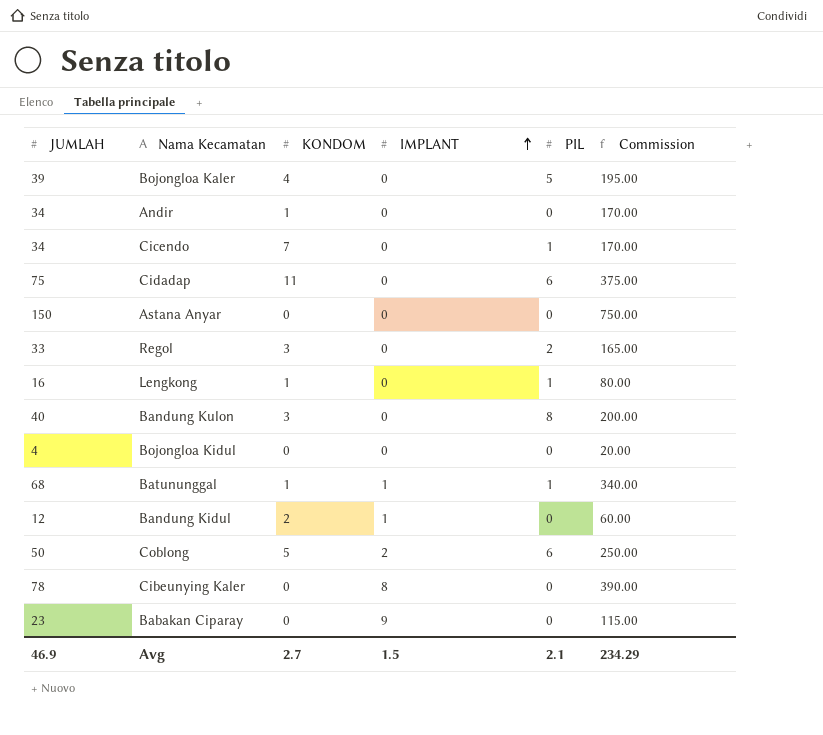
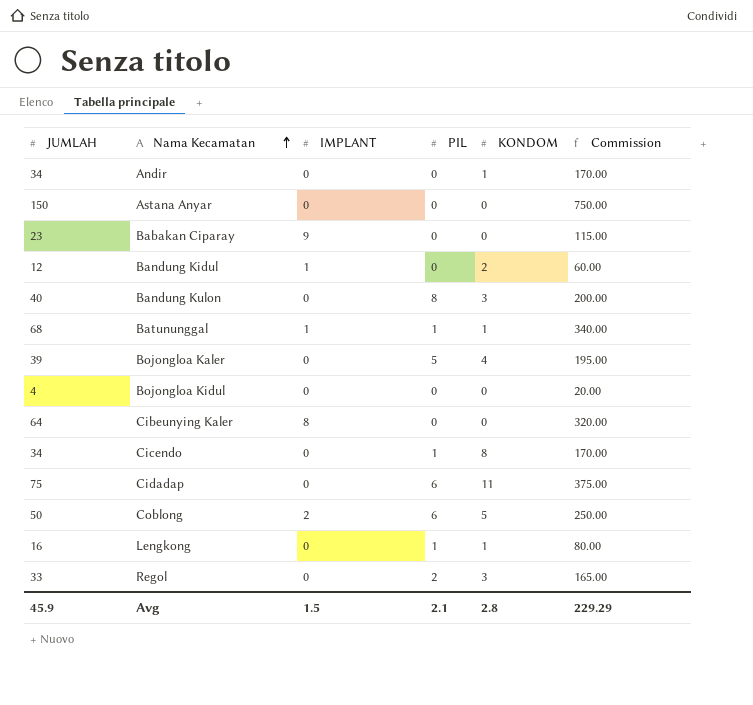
row order: IMPLANT ascending -> Nama Kecamatan ascending
column KONDOM | position: 3 -> 5
Cibeunying Kaler | JUMLAH: 78 -> 64
Cibeunying Kaler | Commission: 390.00 -> 320.00
Cicendo | KONDOM: 7 -> 8
Avg | JUMLAH: 46.9 -> 45.9
Avg | KONDOM: 2.7 -> 2.8
Avg | Commission: 234.29 -> 229.29

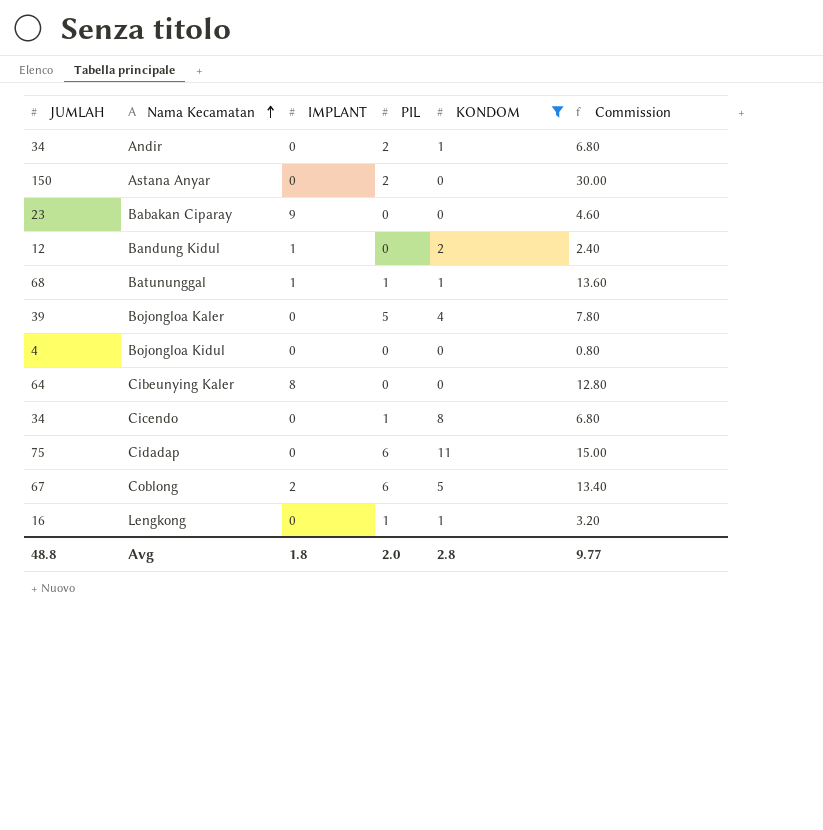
filter: none -> KONDOM != 3
column Commission | formula: [JUMLAH] * 5 -> [JUMLAH] * 0.2
Andir | PIL: 0 -> 2
Astana Anyar | PIL: 0 -> 2
Coblong | JUMLAH: 50 -> 67
Avg | JUMLAH: 45.9 -> 48.8
Avg | IMPLANT: 1.5 -> 1.8
Avg | PIL: 2.1 -> 2.0
Avg | Commission: 229.29 -> 9.77

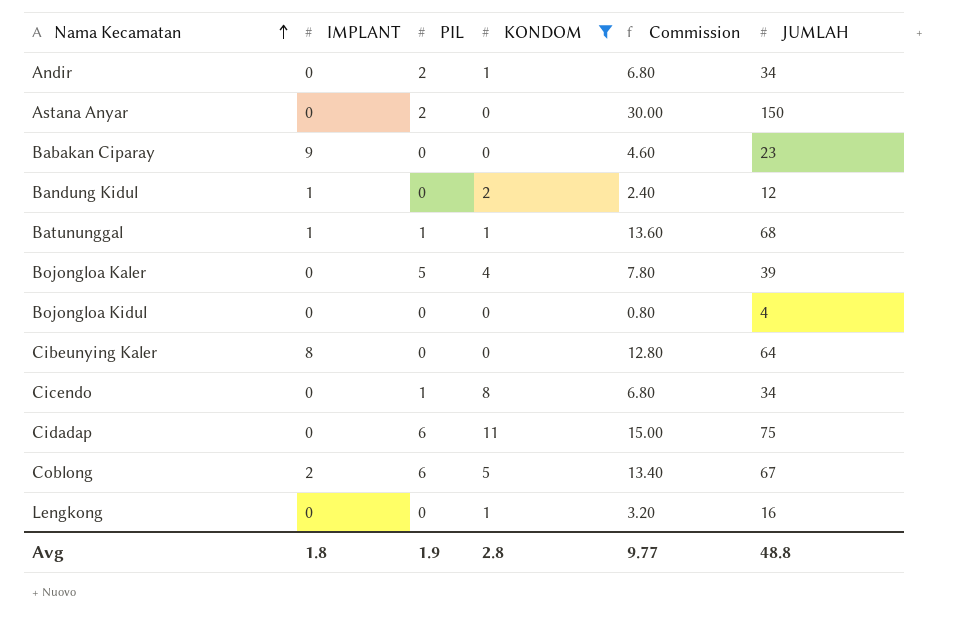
column JUMLAH | position: 1 -> 6
Lengkong | PIL: 1 -> 0
Avg | PIL: 2.0 -> 1.9

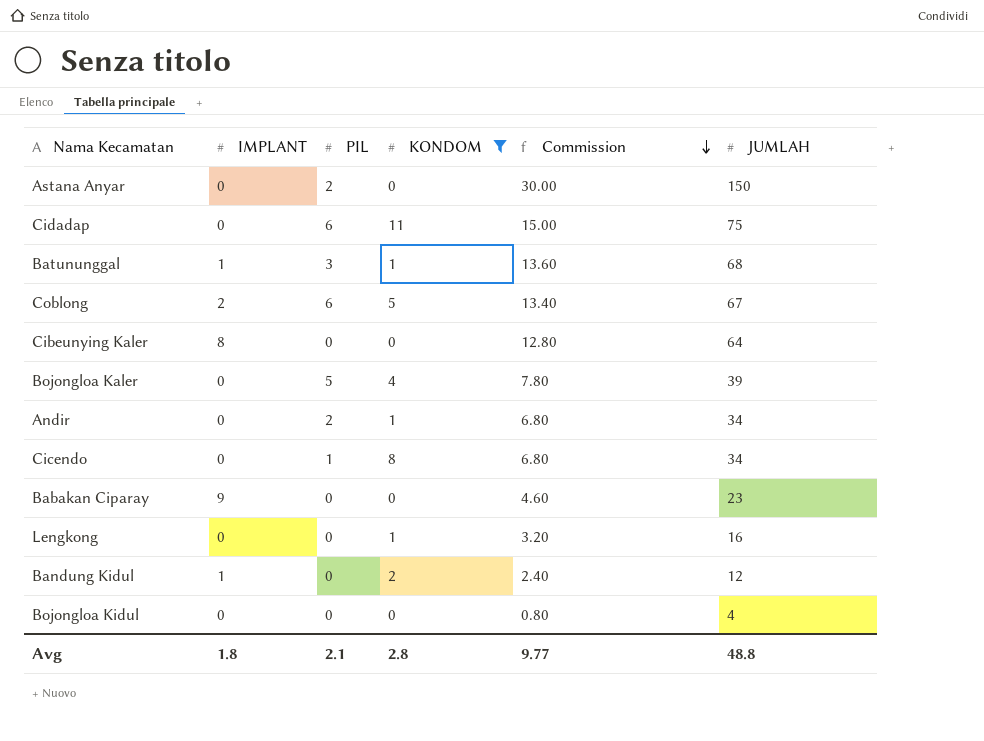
row order: Nama Kecamatan ascending -> Commission descending
Batununggal | PIL: 1 -> 3
Avg | PIL: 1.9 -> 2.1

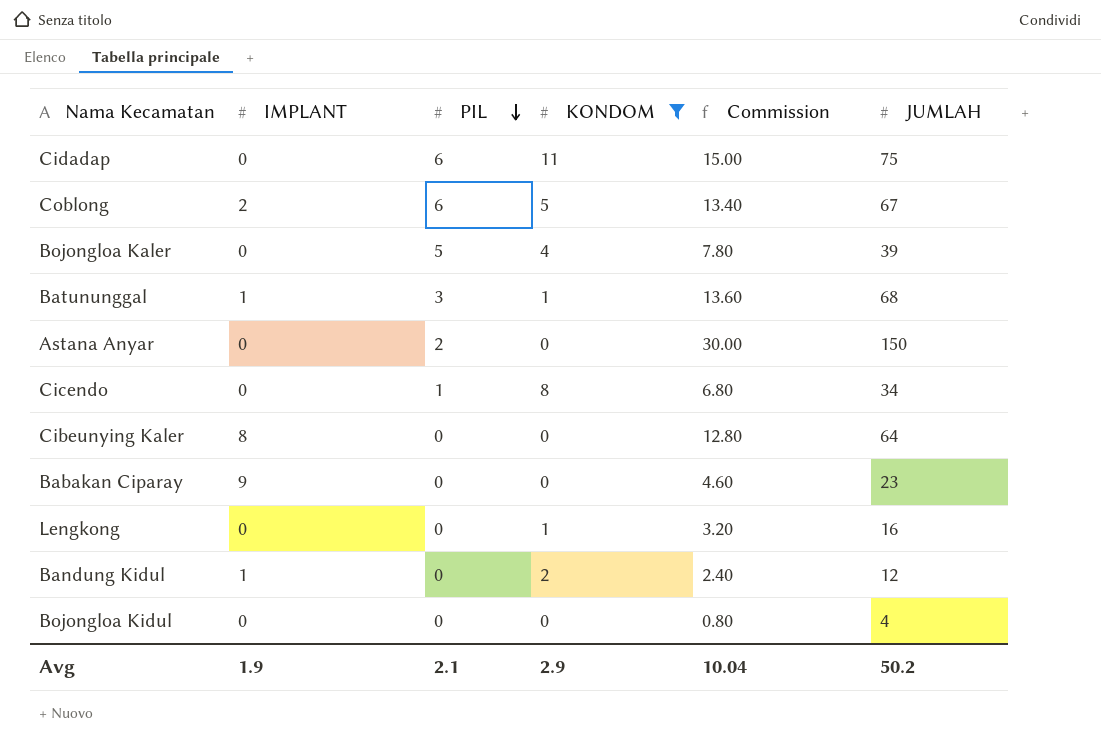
row order: Commission descending -> PIL descending
row Andir: 0 | 2 | 1 | 6.80 | 34 -> none
Avg | IMPLANT: 1.8 -> 1.9
Avg | KONDOM: 2.8 -> 2.9
Avg | Commission: 9.77 -> 10.04
Avg | JUMLAH: 48.8 -> 50.2

